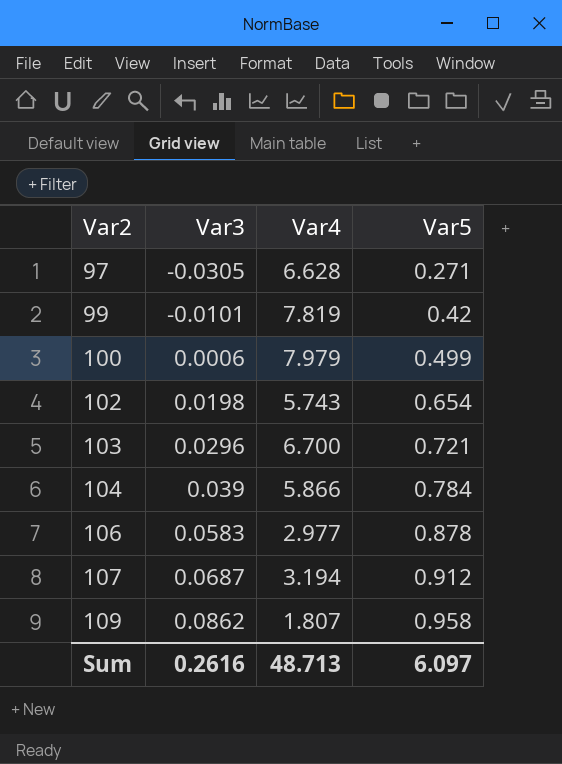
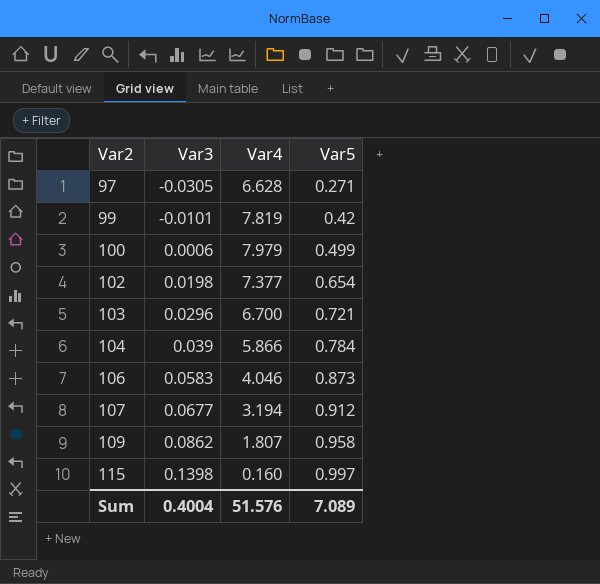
102 | Var4: 5.743 -> 7.377
106 | Var4: 2.977 -> 4.046
106 | Var5: 0.878 -> 0.873
107 | Var3: 0.0687 -> 0.0677
row 115: none -> 0.1398 | 0.160 | 0.997
Sum | Var3: 0.2616 -> 0.4004
Sum | Var4: 48.713 -> 51.576
Sum | Var5: 6.097 -> 7.089

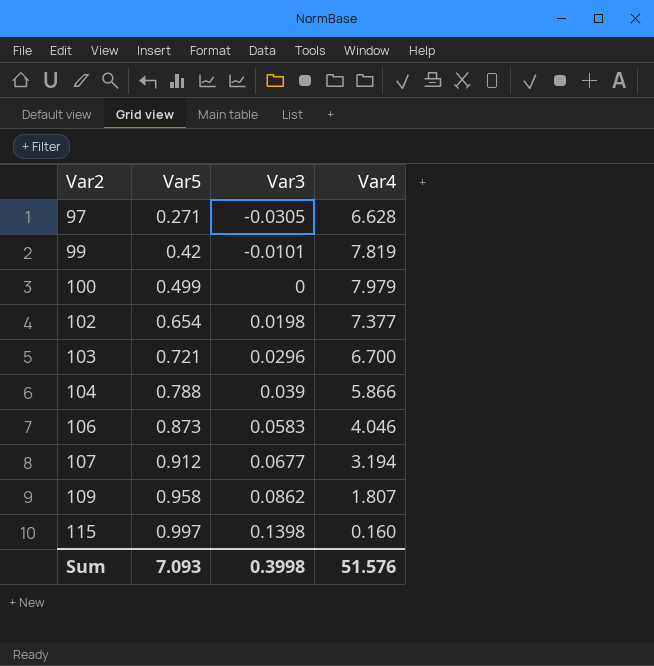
column Var5 | position: 4 -> 2
100 | Var3: 0.0006 -> 0
104 | Var5: 0.784 -> 0.788
Sum | Var5: 7.089 -> 7.093
Sum | Var3: 0.4004 -> 0.3998

